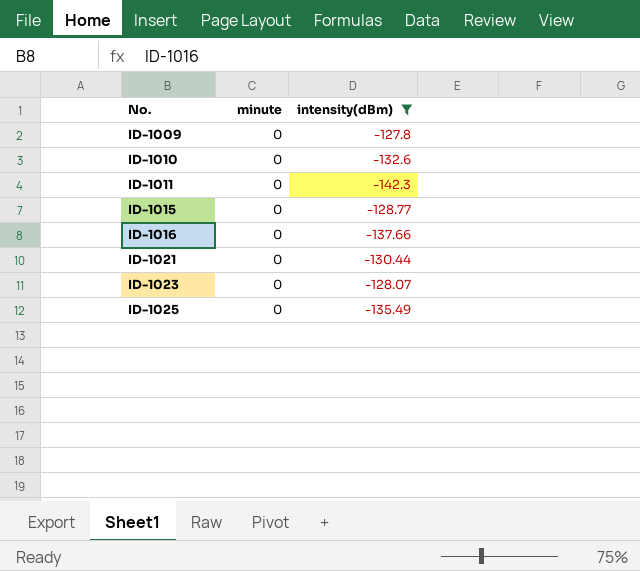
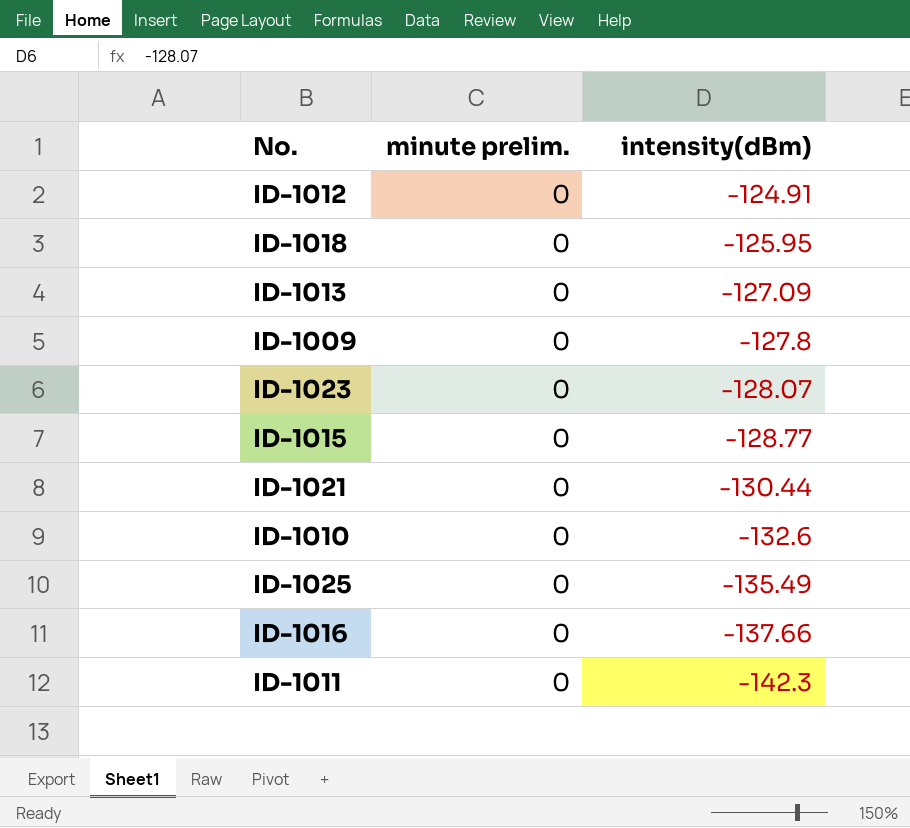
filter: intensity(dBm) <= -127.8 -> none
row order: No. ascending -> intensity(dBm) descending
column name: minute -> minute prelim.

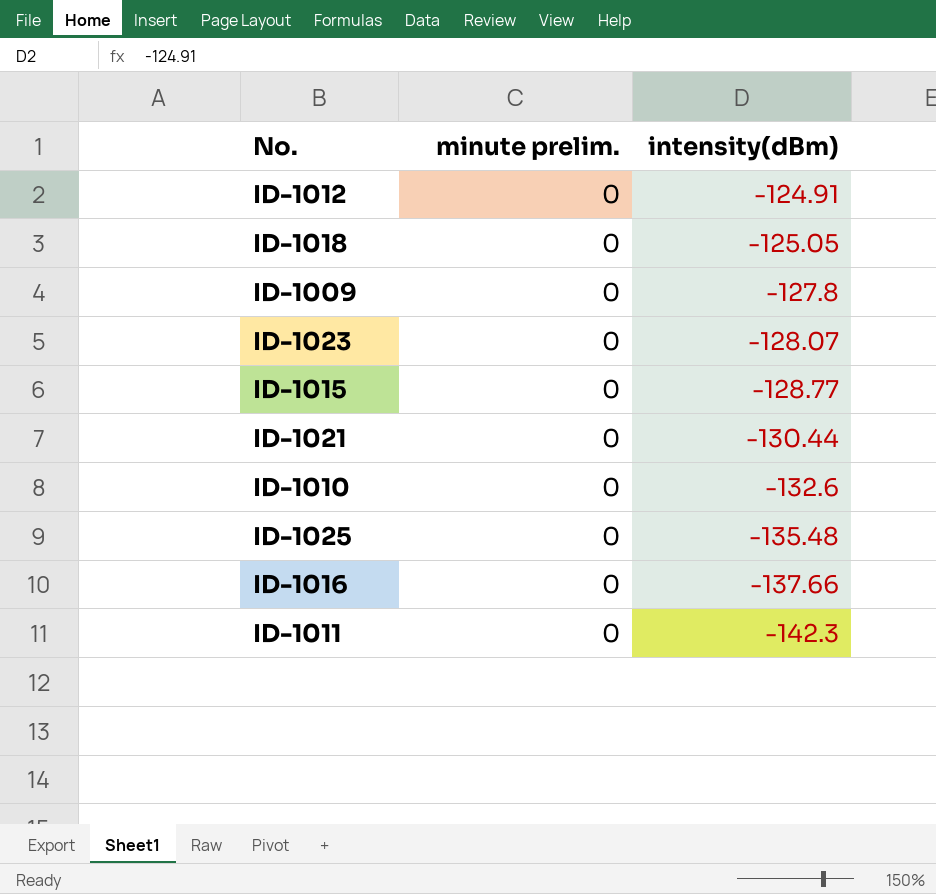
row ID-1013: 0 | -127.09 -> none
ID-1018 | intensity(dBm): -125.95 -> -125.05
ID-1025 | intensity(dBm): -135.49 -> -135.48

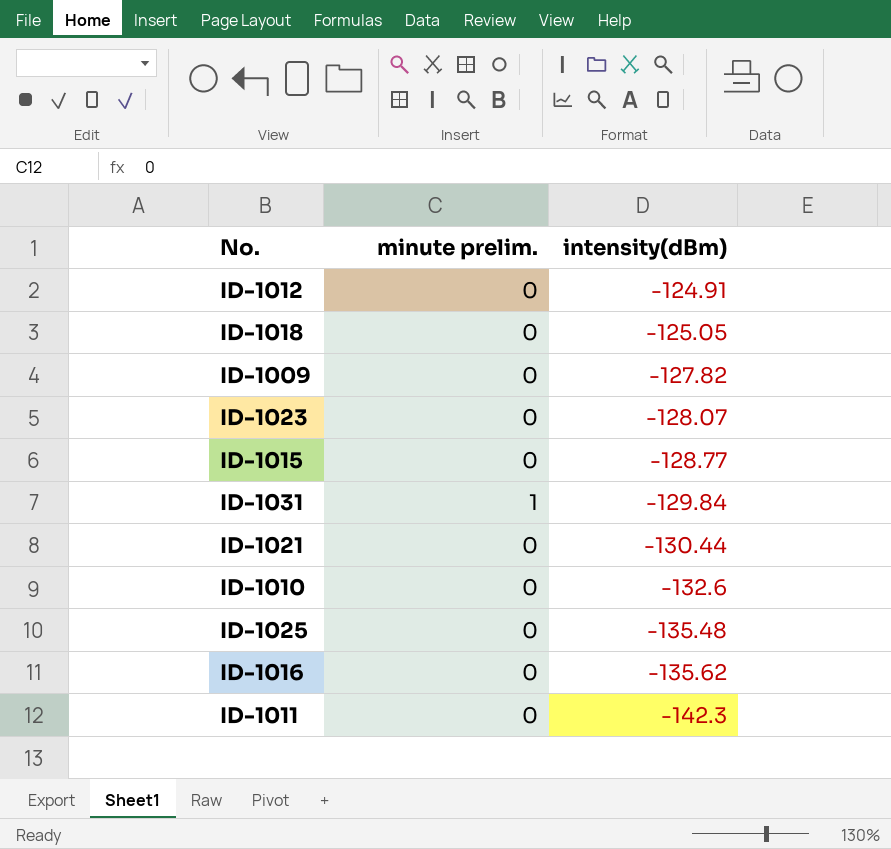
ID-1009 | intensity(dBm): -127.8 -> -127.82
row ID-1031: none -> 1 | -129.84
ID-1016 | intensity(dBm): -137.66 -> -135.62

